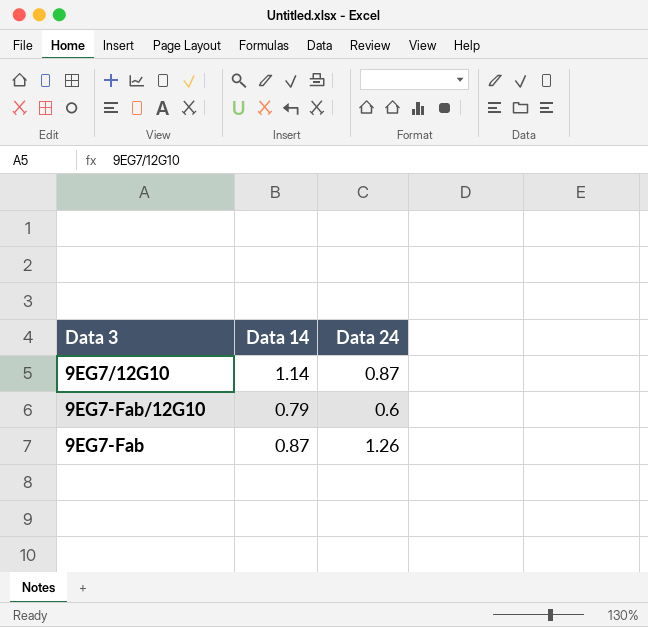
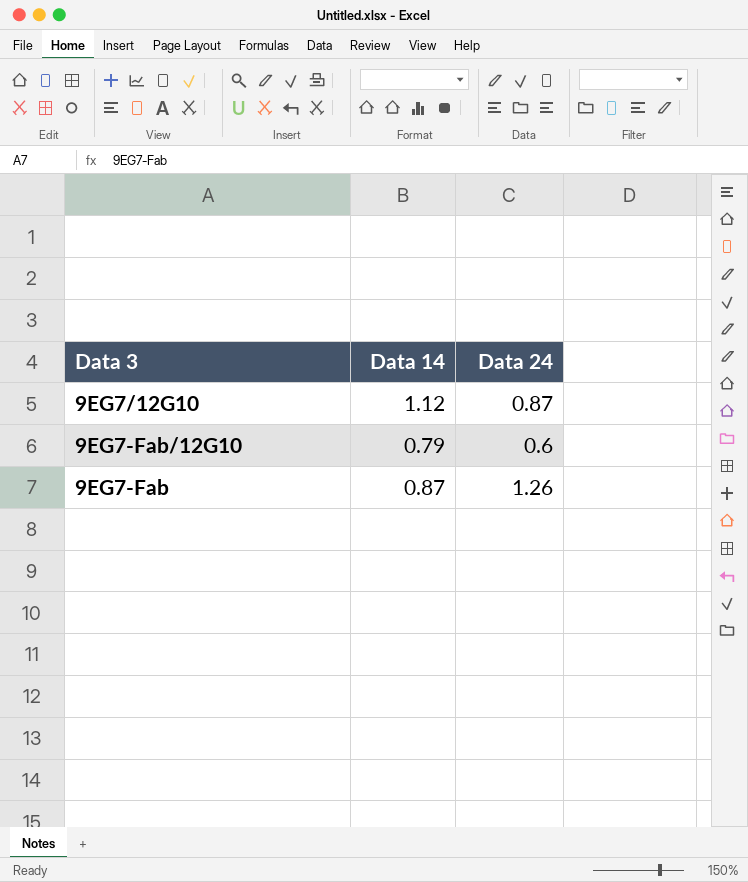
9EG7/12G10 | Data 14: 1.14 -> 1.12

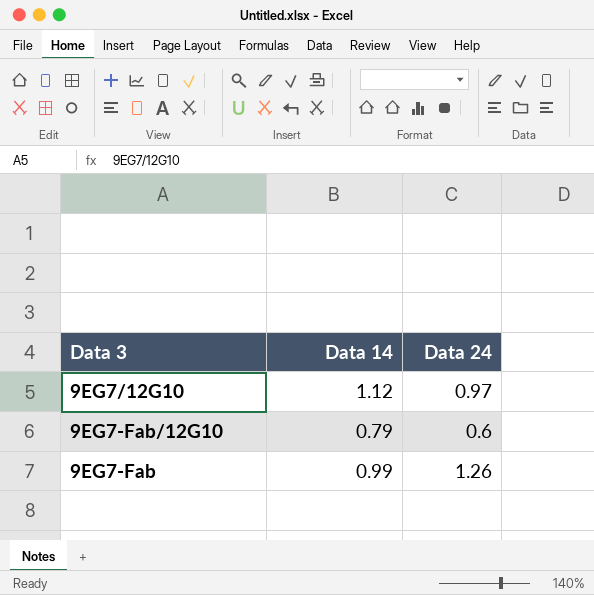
9EG7/12G10 | Data 24: 0.87 -> 0.97
9EG7-Fab | Data 14: 0.87 -> 0.99

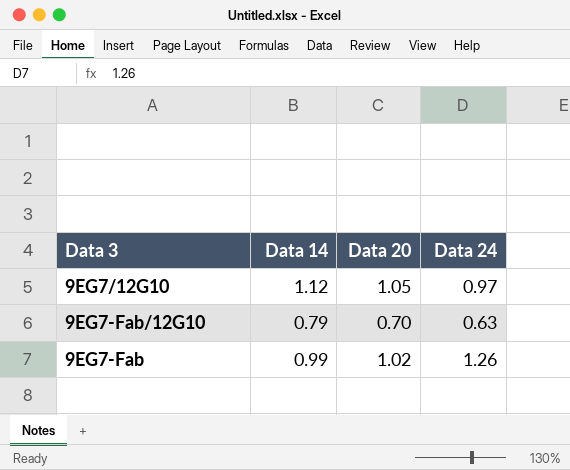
column Data 20 | position: none -> 3
9EG7-Fab/12G10 | Data 24: 0.6 -> 0.63

